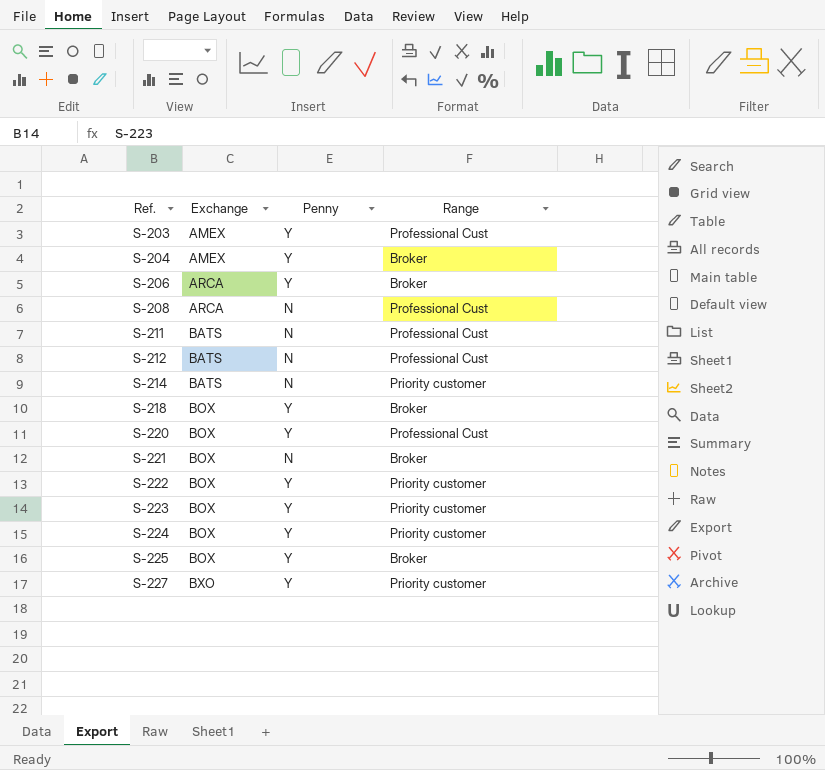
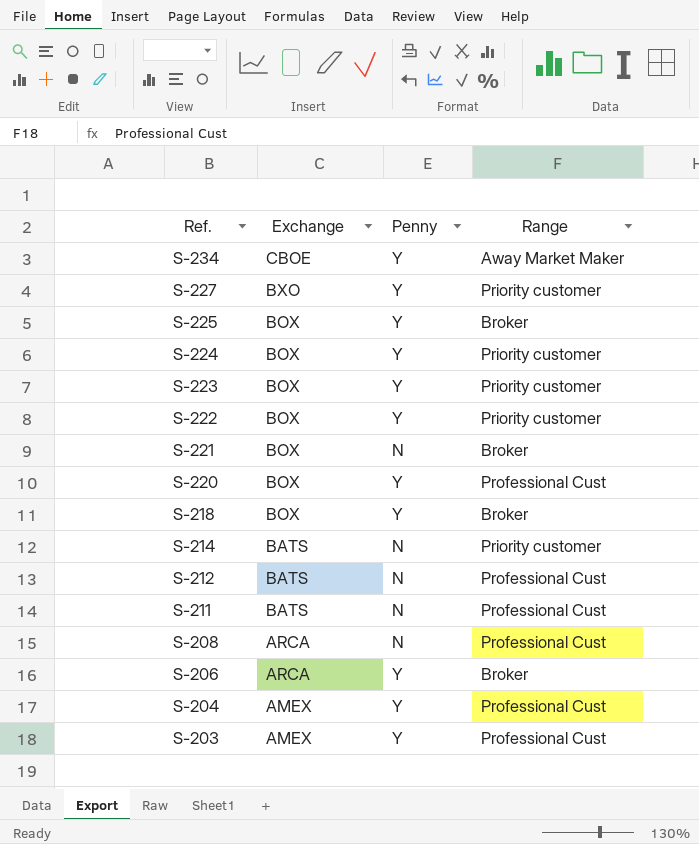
row order: Ref. ascending -> Ref. descending
row S-234: none -> CBOE | Y | Away Market Maker
S-204 | Range: Broker -> Professional Cust

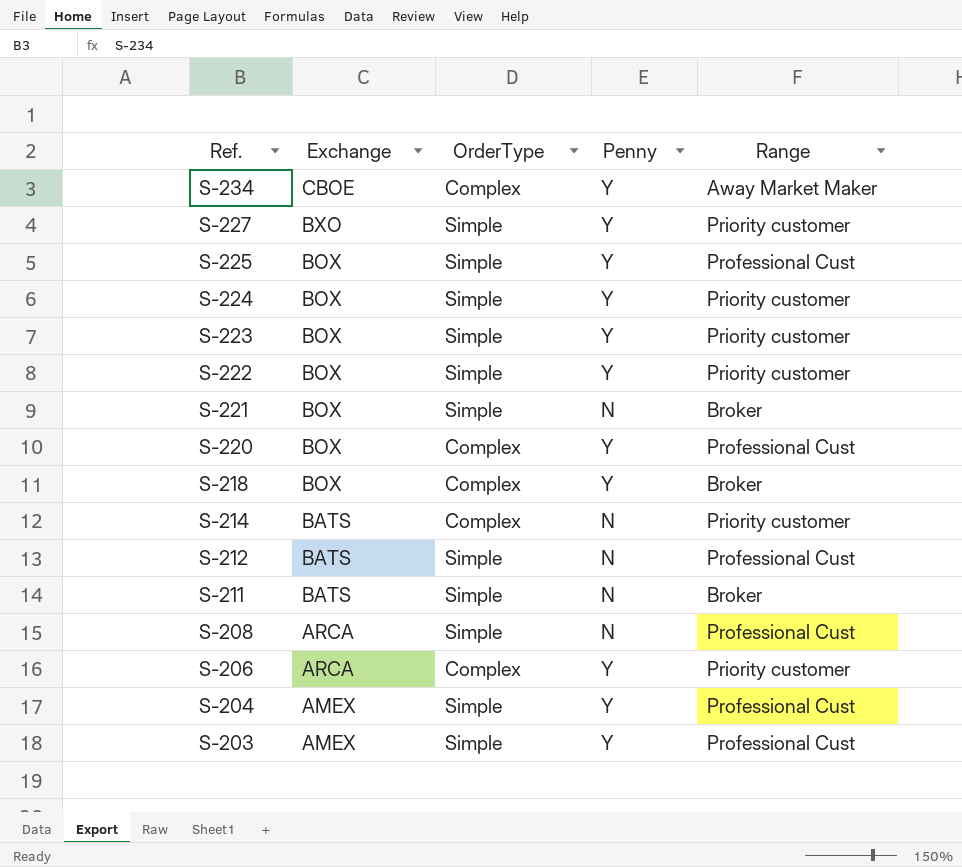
column OrderType | position: none -> 3
S-225 | Range: Broker -> Professional Cust
S-211 | Range: Professional Cust -> Broker
S-206 | Range: Broker -> Priority customer

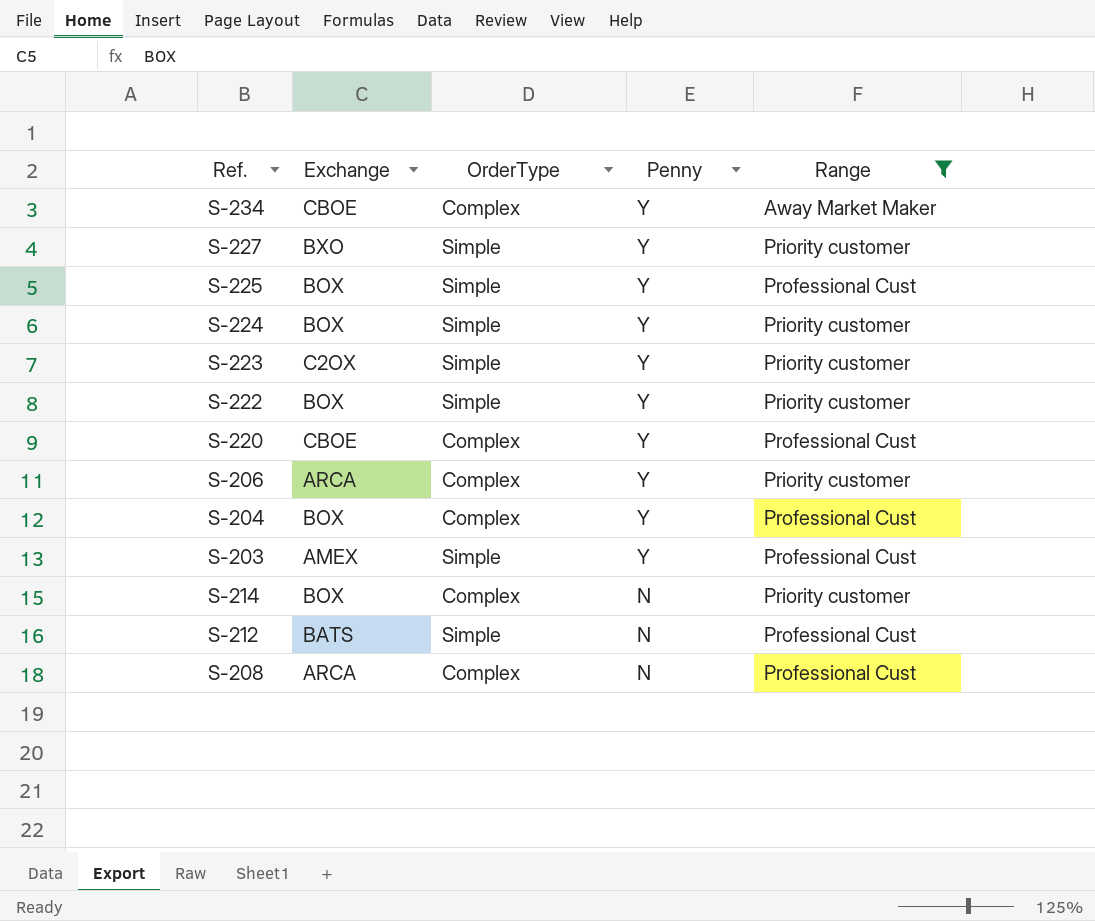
filter: none -> Range != Broker
row order: Ref. descending -> Penny descending
S-223 | Exchange: BOX -> C2OX
S-220 | Exchange: BOX -> CBOE
S-204 | Exchange: AMEX -> BOX
S-204 | OrderType: Simple -> Complex
S-214 | Exchange: BATS -> BOX
S-208 | OrderType: Simple -> Complex

